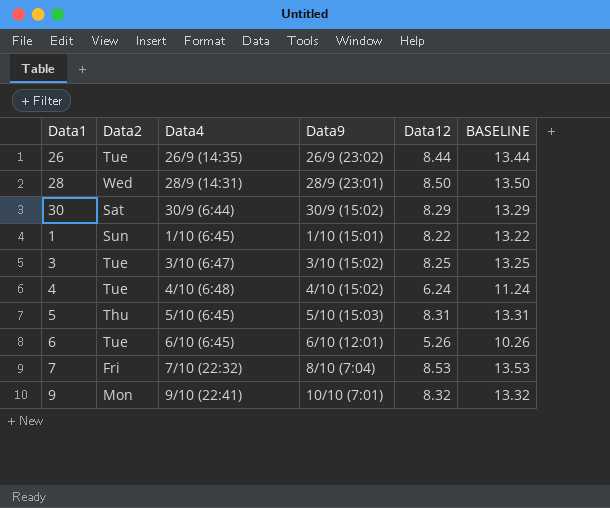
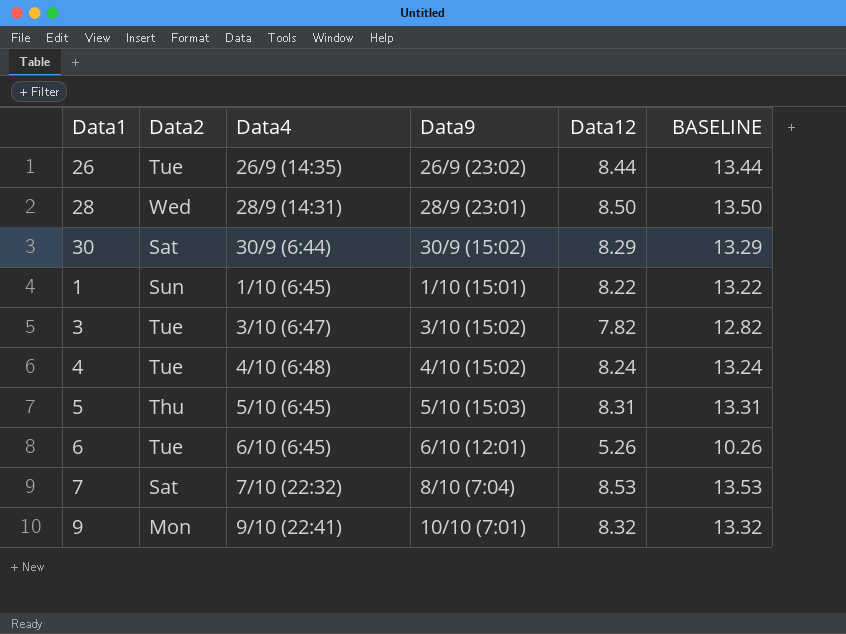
3 | Data12: 8.25 -> 7.82
3 | BASELINE: 13.25 -> 12.82
4 | Data12: 6.24 -> 8.24
4 | BASELINE: 11.24 -> 13.24
7 | Data2: Fri -> Sat

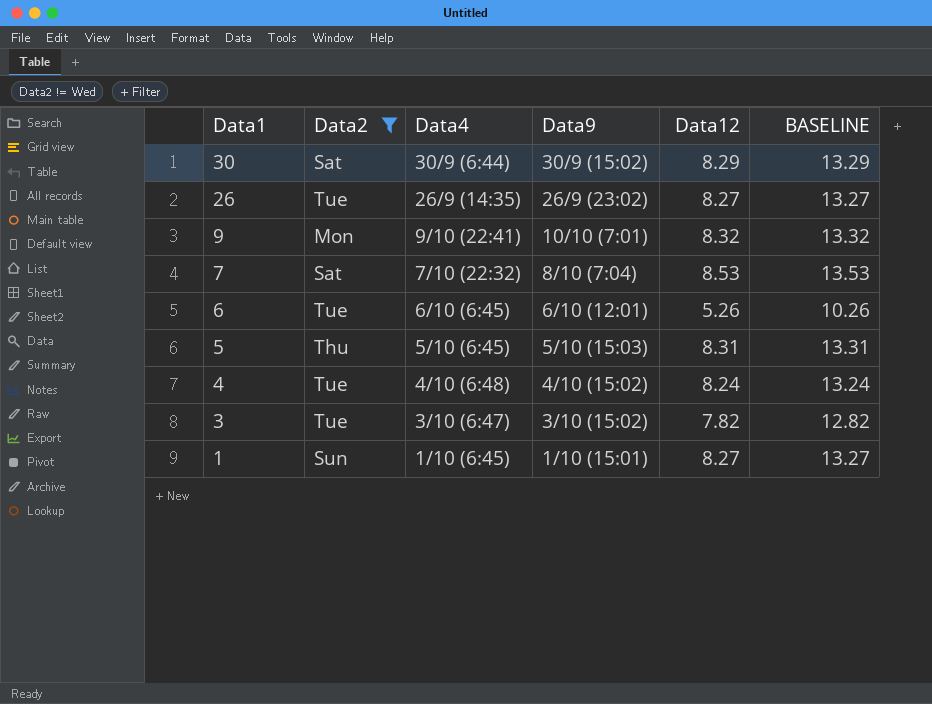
filter: none -> Data2 != Wed
row order: none -> Data1 descending
26 | Data12: 8.44 -> 8.27
26 | BASELINE: 13.44 -> 13.27
1 | Data12: 8.22 -> 8.27
1 | BASELINE: 13.22 -> 13.27

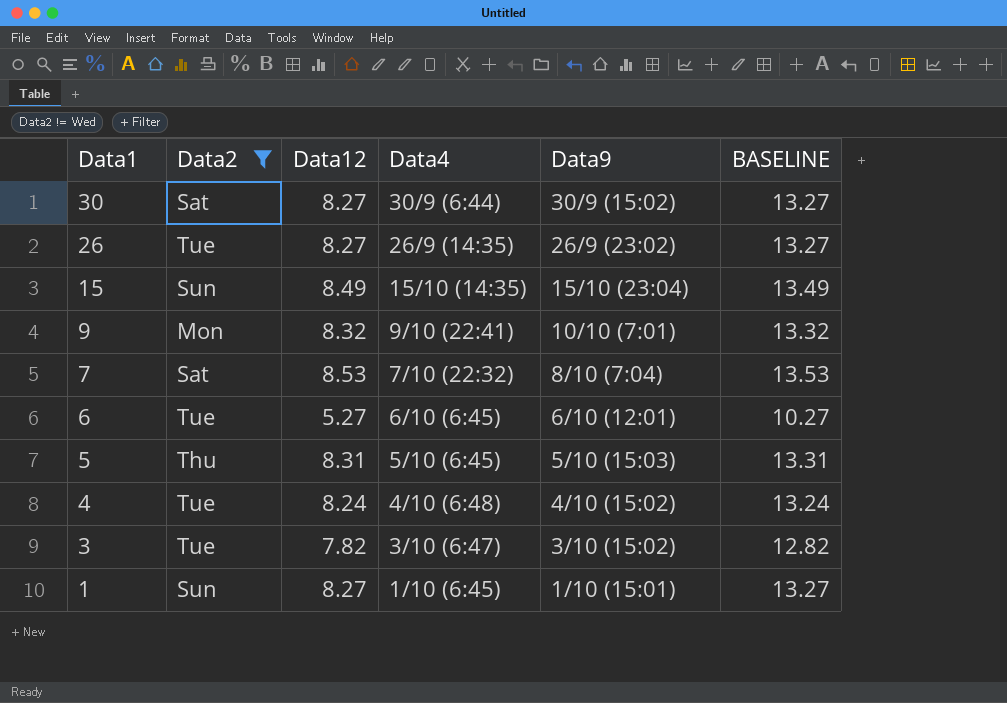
column Data12 | position: 5 -> 3
30 | Data12: 8.29 -> 8.27
30 | BASELINE: 13.29 -> 13.27
row 15: none -> Sun | 8.49 | 15/10 (14:35) | 15/10 (23:04) | 13.49
6 | Data12: 5.26 -> 5.27
6 | BASELINE: 10.26 -> 10.27

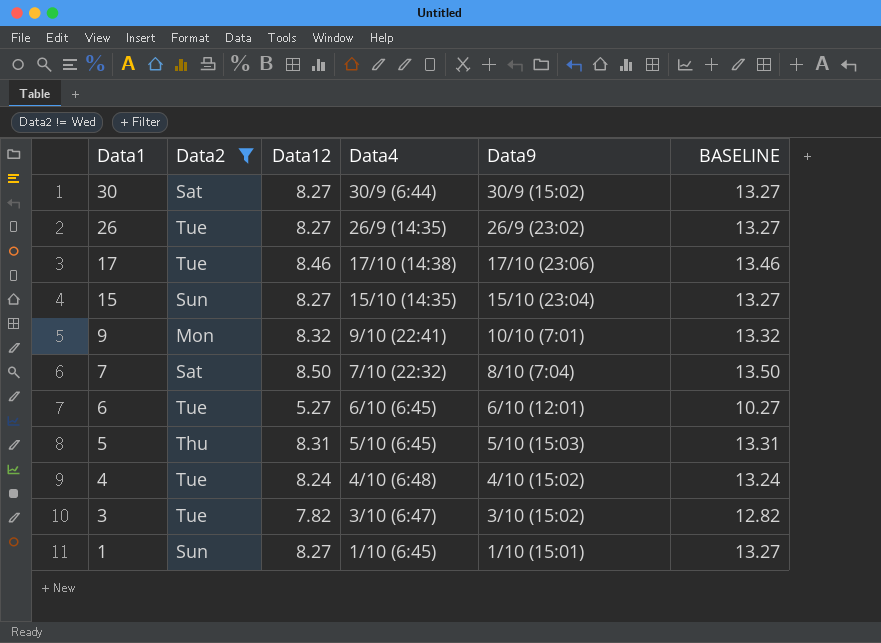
row 17: none -> Tue | 8.46 | 17/10 (14:38) | 17/10 (23:06) | 13.46
15 | Data12: 8.49 -> 8.27
15 | BASELINE: 13.49 -> 13.27
7 | Data12: 8.53 -> 8.50
7 | BASELINE: 13.53 -> 13.50

